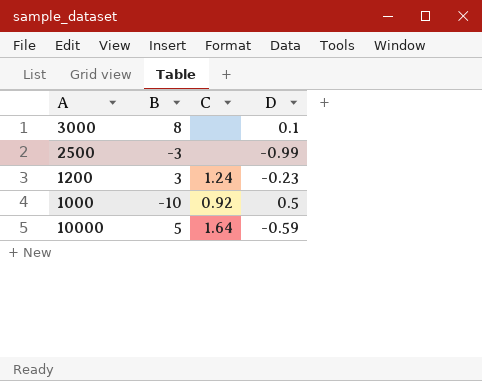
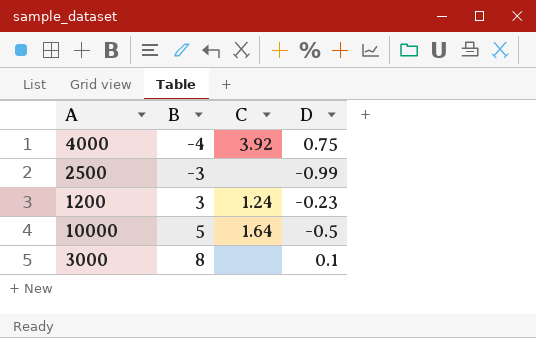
row order: none -> B ascending
row 1000: -10 | 0.92 | 0.5 -> none
row 4000: none -> -4 | 3.92 | 0.75
10000 | D: -0.59 -> -0.5

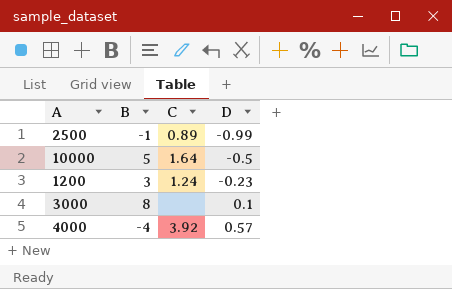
row order: B ascending -> D ascending
2500 | B: -3 -> -1
2500 | C: none -> 0.89
4000 | D: 0.75 -> 0.57

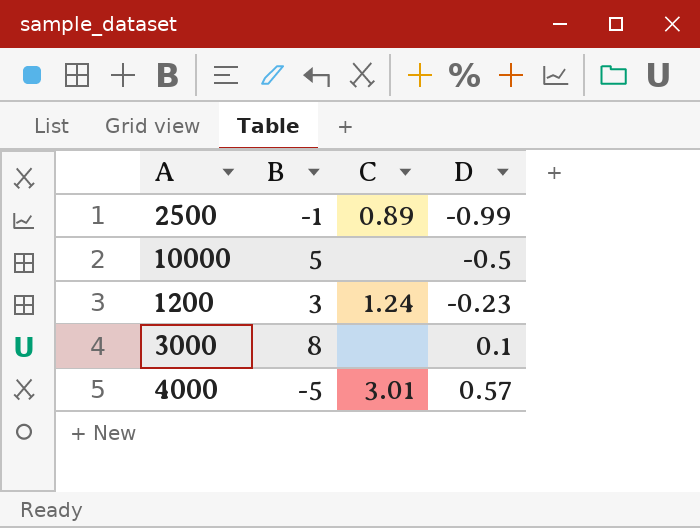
10000 | C: 1.64 -> none
4000 | B: -4 -> -5
4000 | C: 3.92 -> 3.01

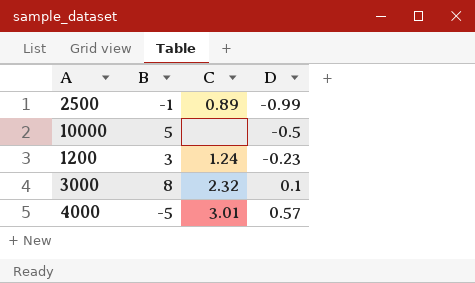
3000 | C: none -> 2.32

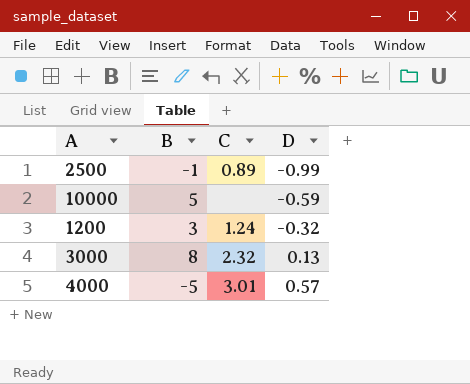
10000 | D: -0.5 -> -0.59
1200 | D: -0.23 -> -0.32
3000 | D: 0.1 -> 0.13

